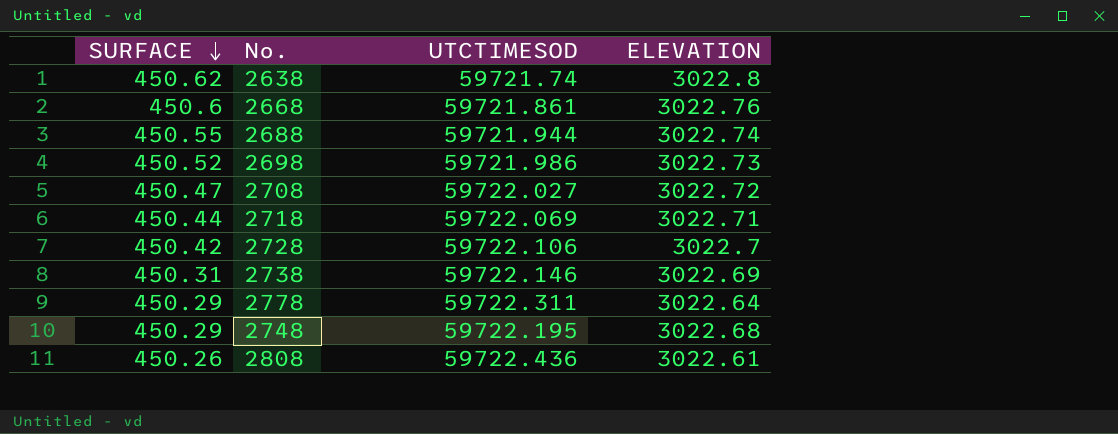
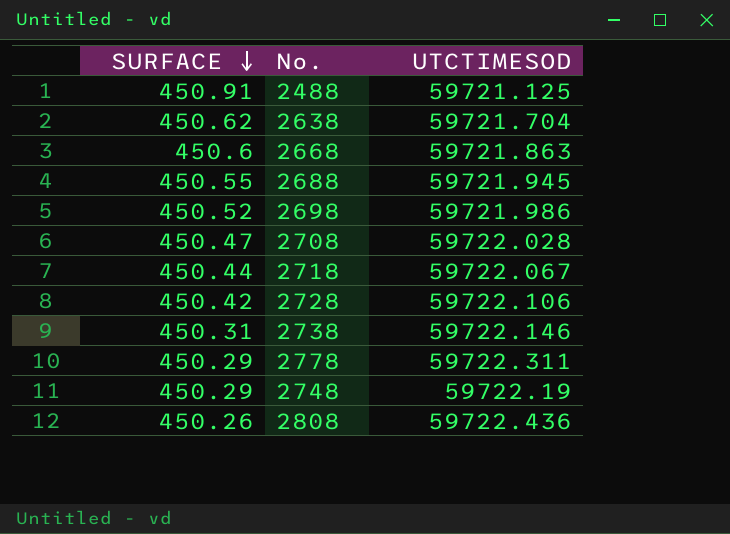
column ELEVATION | position: 4 -> none
row 2488: none -> 450.91 | 59721.125
2638 | UTCTIMESOD: 59721.74 -> 59721.704
2668 | UTCTIMESOD: 59721.861 -> 59721.863
2688 | UTCTIMESOD: 59721.944 -> 59721.945
2708 | UTCTIMESOD: 59722.027 -> 59722.028
2718 | UTCTIMESOD: 59722.069 -> 59722.067
2748 | UTCTIMESOD: 59722.195 -> 59722.19

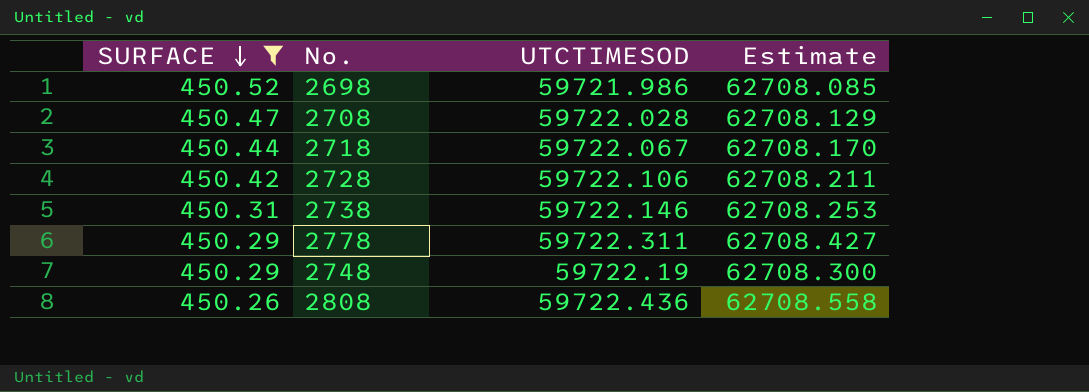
filter: none -> SURFACE <= 450.52
column Estimate | formula: none -> [UTCTIMESOD] * 1.05

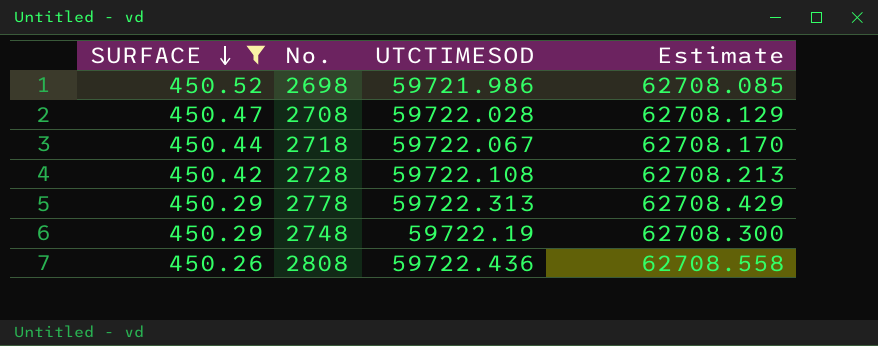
row 2738: 450.31 | 59722.146 | 62708.253 -> none
2728 | UTCTIMESOD: 59722.106 -> 59722.108
2728 | Estimate: 62708.211 -> 62708.213
2778 | UTCTIMESOD: 59722.311 -> 59722.313
2778 | Estimate: 62708.427 -> 62708.429

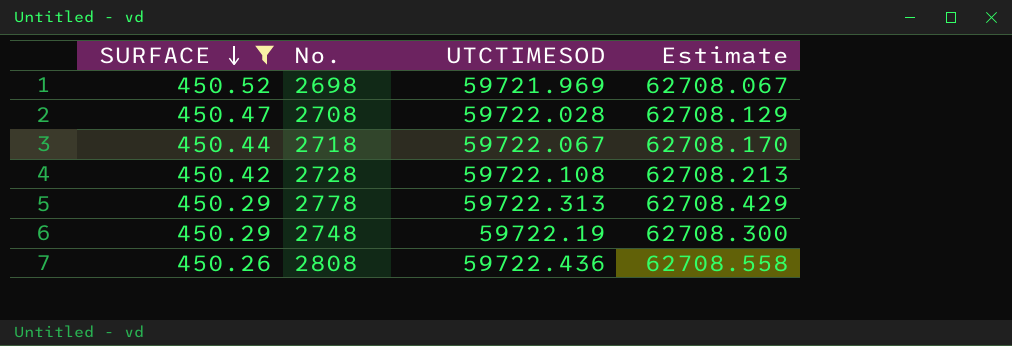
2698 | UTCTIMESOD: 59721.986 -> 59721.969
2698 | Estimate: 62708.085 -> 62708.067

